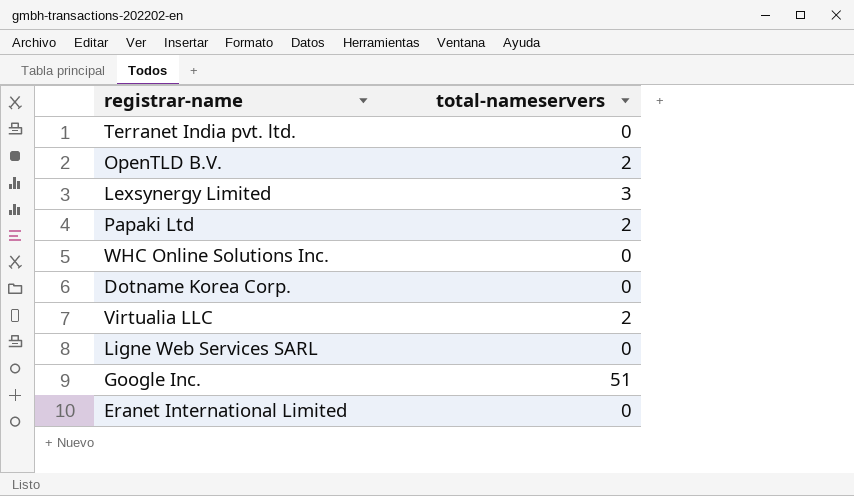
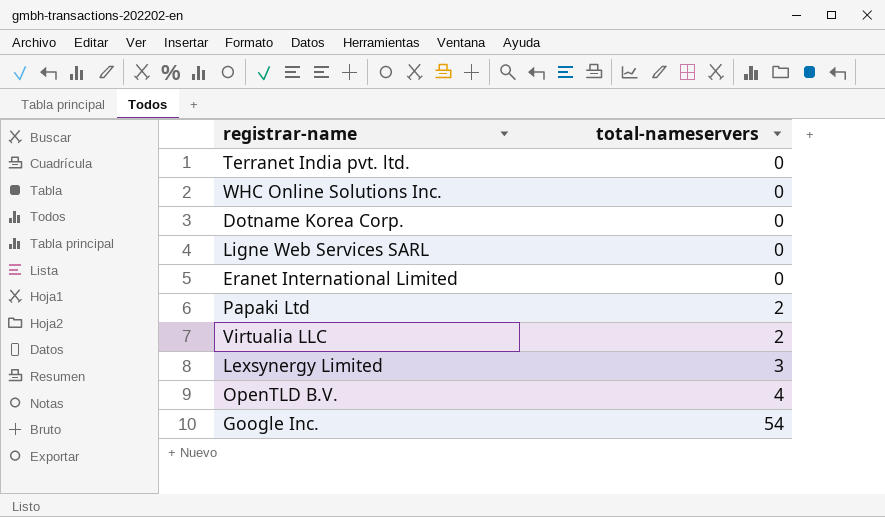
row order: none -> total-nameservers ascending
OpenTLD B.V. | total-nameservers: 2 -> 4
Google Inc. | total-nameservers: 51 -> 54

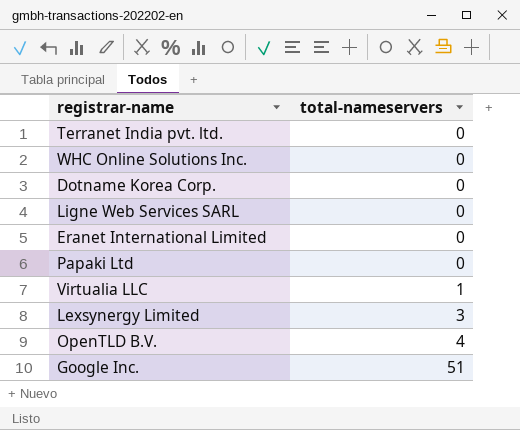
Papaki Ltd | total-nameservers: 2 -> 0
Virtualia LLC | total-nameservers: 2 -> 1
Google Inc. | total-nameservers: 54 -> 51

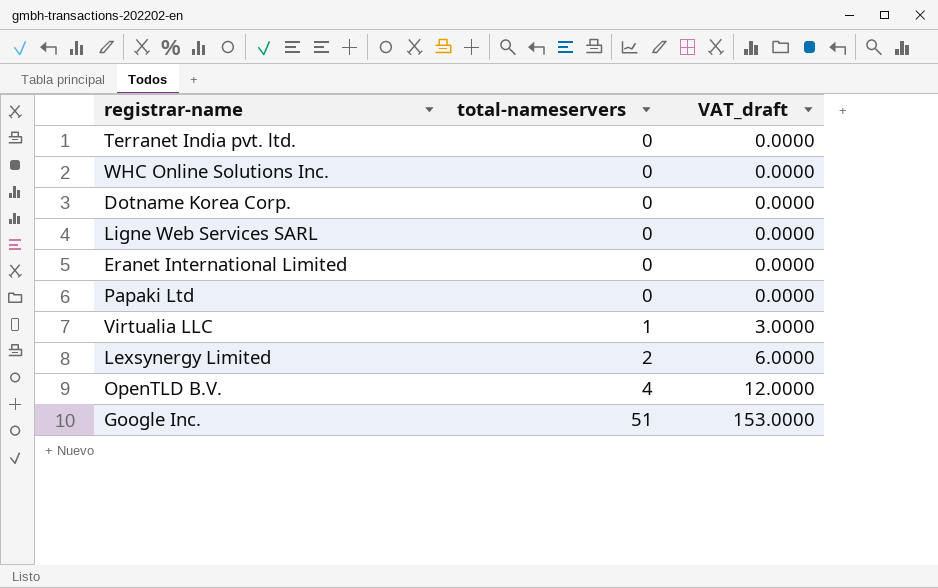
column VAT_draft | formula: none -> [total-nameservers] * 3
Lexsynergy Limited | total-nameservers: 3 -> 2

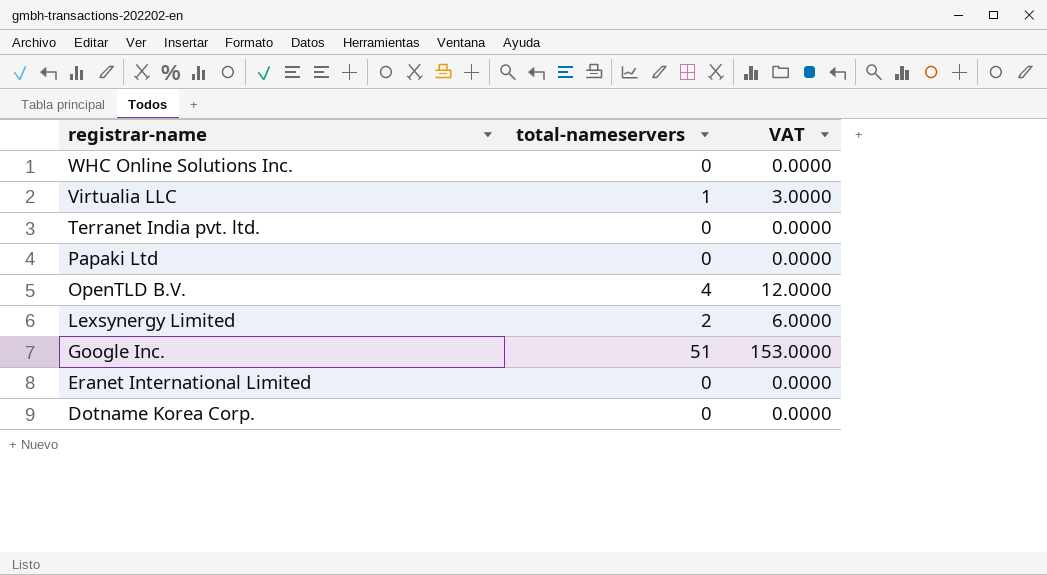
row order: total-nameservers ascending -> registrar-name descending
column name: VAT_draft -> VAT
row Ligne Web Services SARL: 0 | 0.0000 -> none

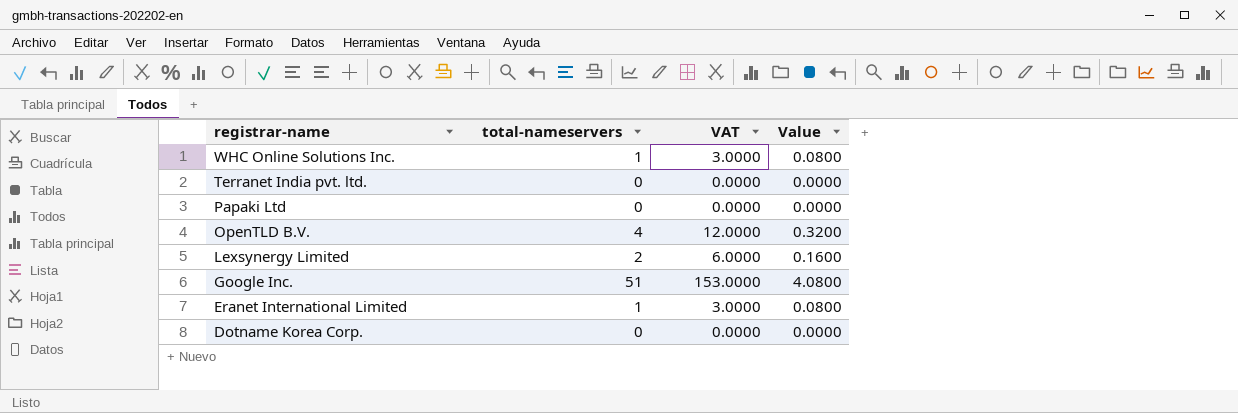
column Value | formula: none -> [total-nameservers] * 0.08
row Virtualia LLC: 1 | 3.0000 -> none
WHC Online Solutions Inc. | total-nameservers: 0 -> 1
WHC Online Solutions Inc. | VAT: 0.0000 -> 3.0000
Eranet International Limited | total-nameservers: 0 -> 1
Eranet International Limited | VAT: 0.0000 -> 3.0000

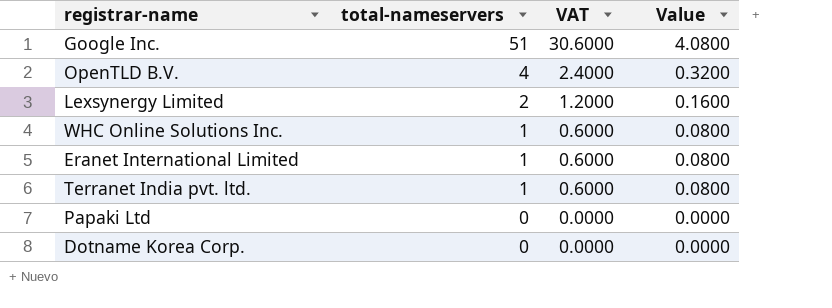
row order: registrar-name descending -> total-nameservers descending
column VAT | formula: [total-nameservers] * 3 -> [total-nameservers] * 0.6
Terranet India pvt. ltd. | total-nameservers: 0 -> 1
Terranet India pvt. ltd. | Value: 0.0000 -> 0.0800

